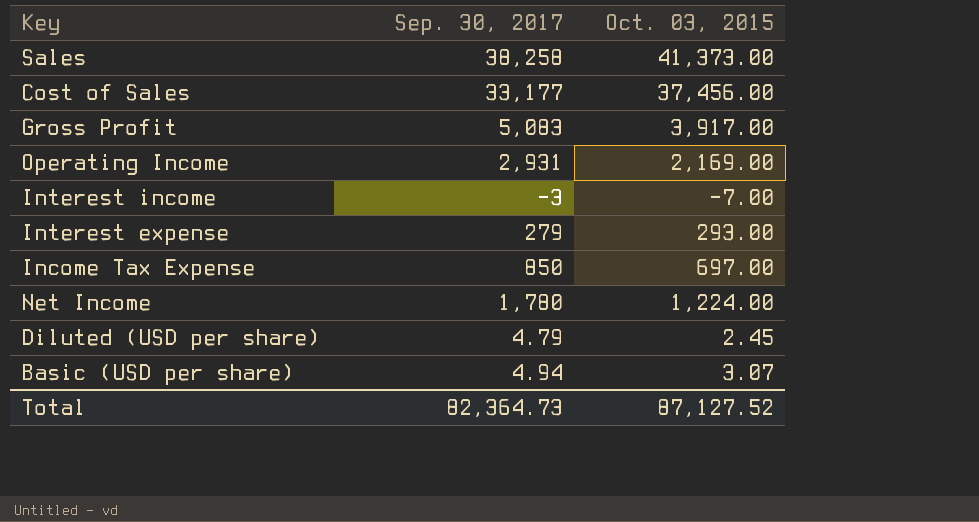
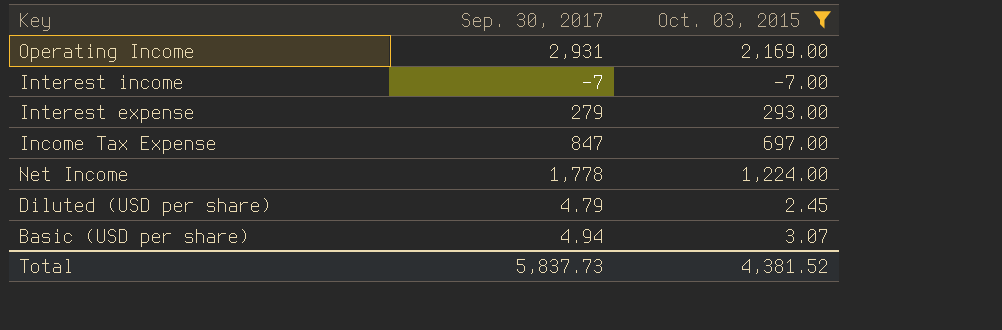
filter: none -> Oct. 03, 2015 <= 2,169.00
Interest income | Sep. 30, 2017: -3 -> -7
Income Tax Expense | Sep. 30, 2017: 850 -> 847
Net Income | Sep. 30, 2017: 1,780 -> 1,778
Total | Sep. 30, 2017: 82,364.73 -> 5,837.73
Total | Oct. 03, 2015: 87,127.52 -> 4,381.52

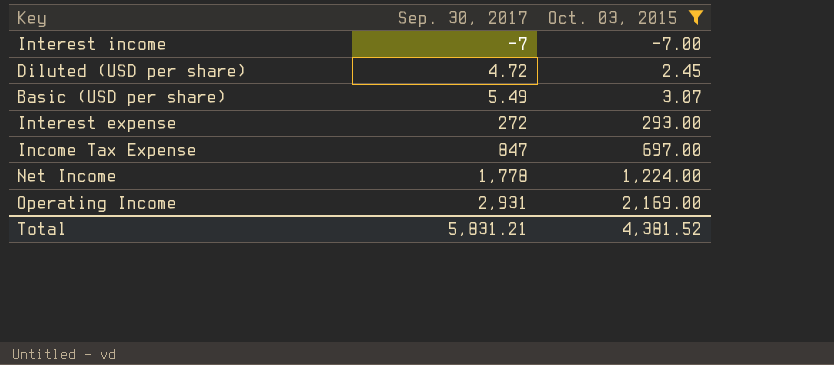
row order: none -> Sep. 30, 2017 ascending
Diluted (USD per share) | Sep. 30, 2017: 4.79 -> 4.72
Basic (USD per share) | Sep. 30, 2017: 4.94 -> 5.49
Interest expense | Sep. 30, 2017: 279 -> 272
Total | Sep. 30, 2017: 5,837.73 -> 5,831.21

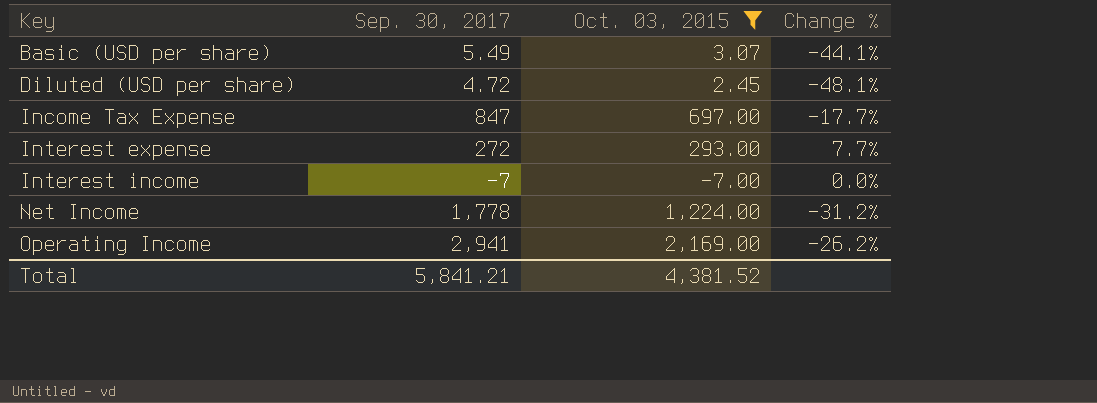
row order: Sep. 30, 2017 ascending -> Key ascending
column Change % | formula: none -> ([Oct. 03, 2015] - [Sep. 30, 2017]) / [Sep. 30, 2017]
Operating Income | Sep. 30, 2017: 2,931 -> 2,941
Total | Sep. 30, 2017: 5,831.21 -> 5,841.21

